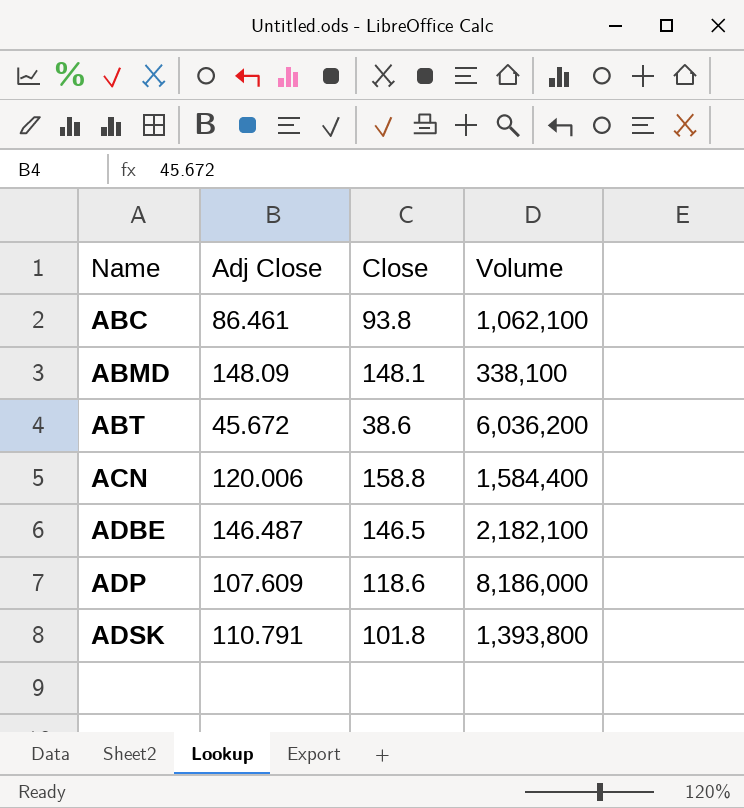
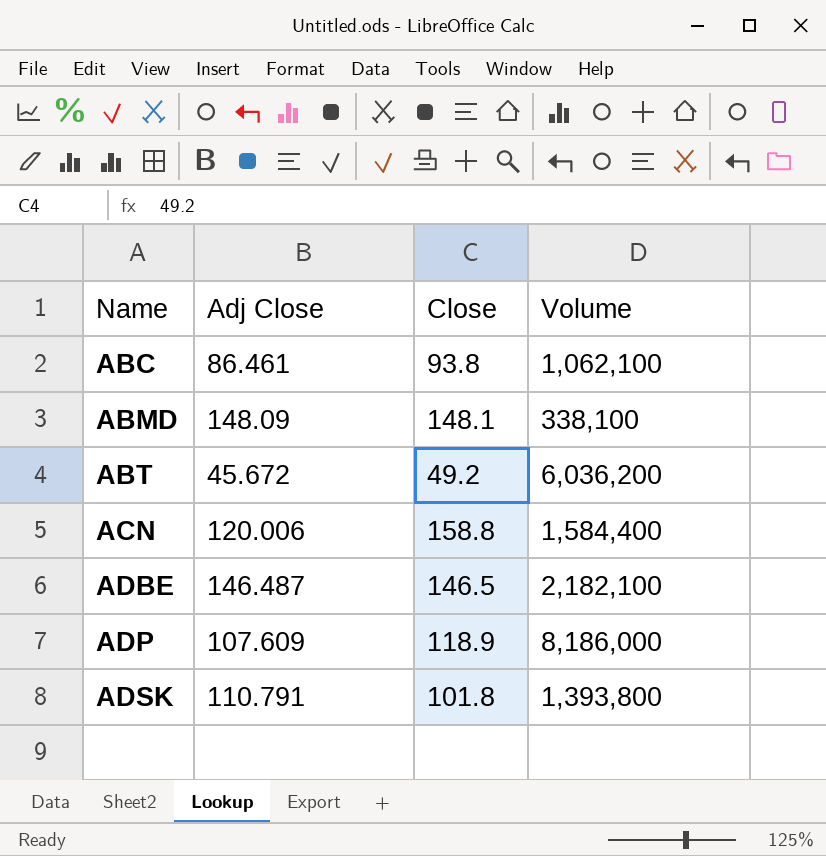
ABT | Close: 38.6 -> 49.2
ADP | Close: 118.6 -> 118.9

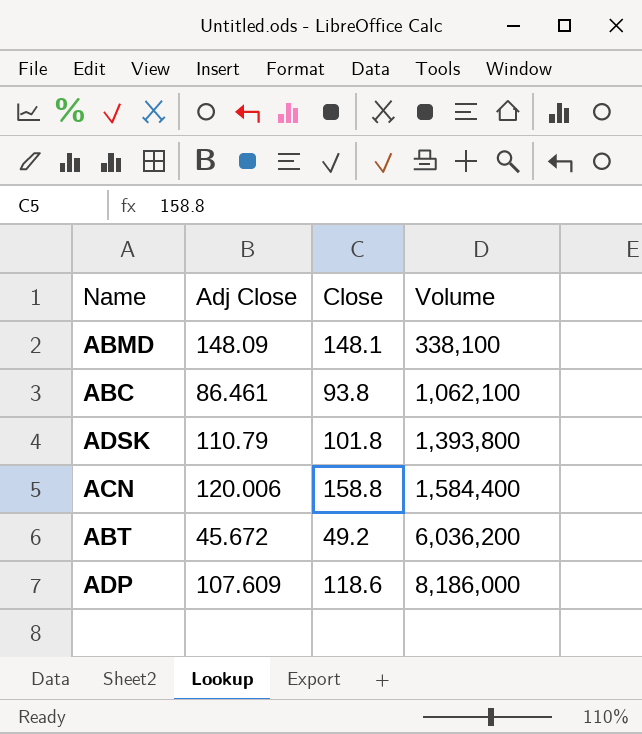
row order: Name ascending -> Volume ascending
row ADBE: 146.487 | 146.5 | 2,182,100 -> none
ADSK | Adj Close: 110.791 -> 110.79
ADP | Close: 118.9 -> 118.6

